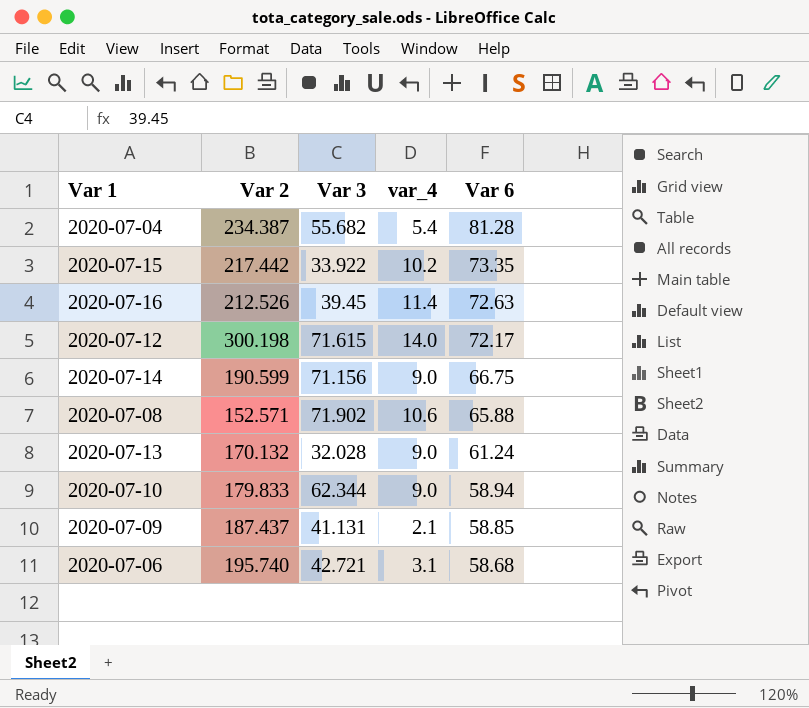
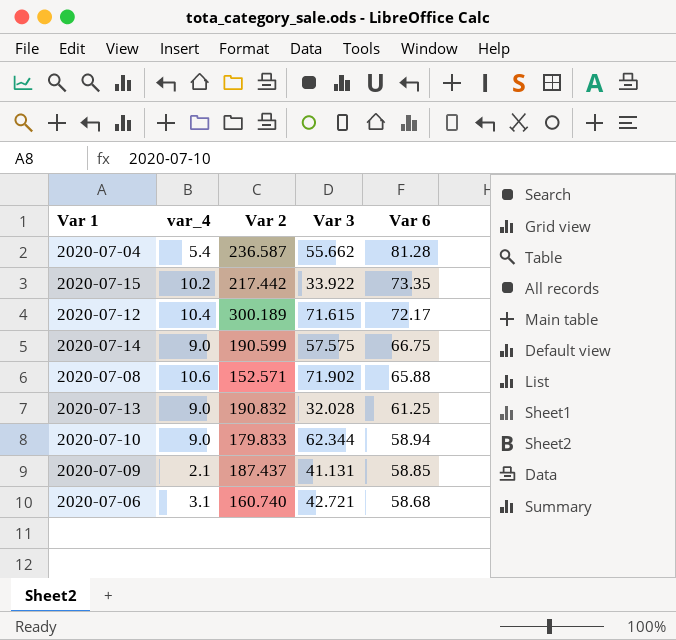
column var_4 | position: 4 -> 2
row 2020-07-16: 212.526 | 39.45 | 11.4 | 72.63 -> none
2020-07-04 | Var 2: 234.387 -> 236.587
2020-07-04 | Var 3: 55.682 -> 55.662
2020-07-12 | var_4: 14.0 -> 10.4
2020-07-12 | Var 2: 300.198 -> 300.189
2020-07-14 | Var 3: 71.156 -> 57.575
2020-07-13 | Var 2: 170.132 -> 190.832
2020-07-13 | Var 6: 61.24 -> 61.25
2020-07-06 | Var 2: 195.740 -> 160.740

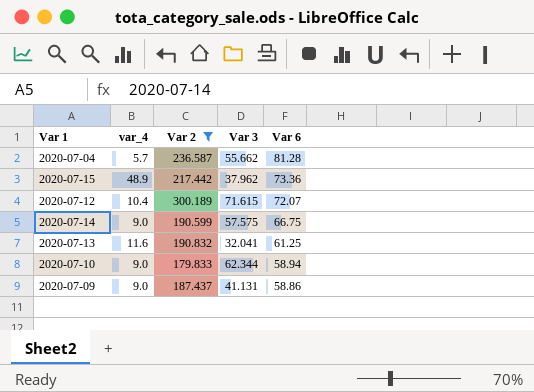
filter: none -> Var 2 >= 179.833
2020-07-04 | var_4: 5.4 -> 5.7
2020-07-15 | var_4: 10.2 -> 48.9
2020-07-15 | Var 3: 33.922 -> 37.962
2020-07-15 | Var 6: 73.35 -> 73.36
2020-07-12 | Var 6: 72.17 -> 72.07
2020-07-13 | var_4: 9.0 -> 11.6
2020-07-13 | Var 3: 32.028 -> 32.041
2020-07-09 | var_4: 2.1 -> 9.0
2020-07-09 | Var 6: 58.85 -> 58.86

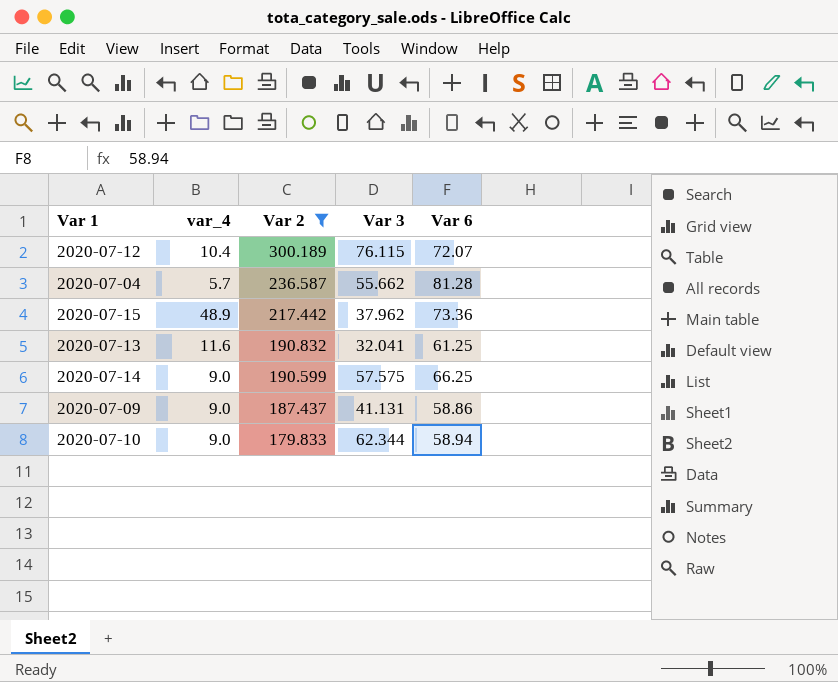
row order: Var 6 descending -> Var 2 descending
2020-07-12 | Var 3: 71.615 -> 76.115
2020-07-14 | Var 6: 66.75 -> 66.25

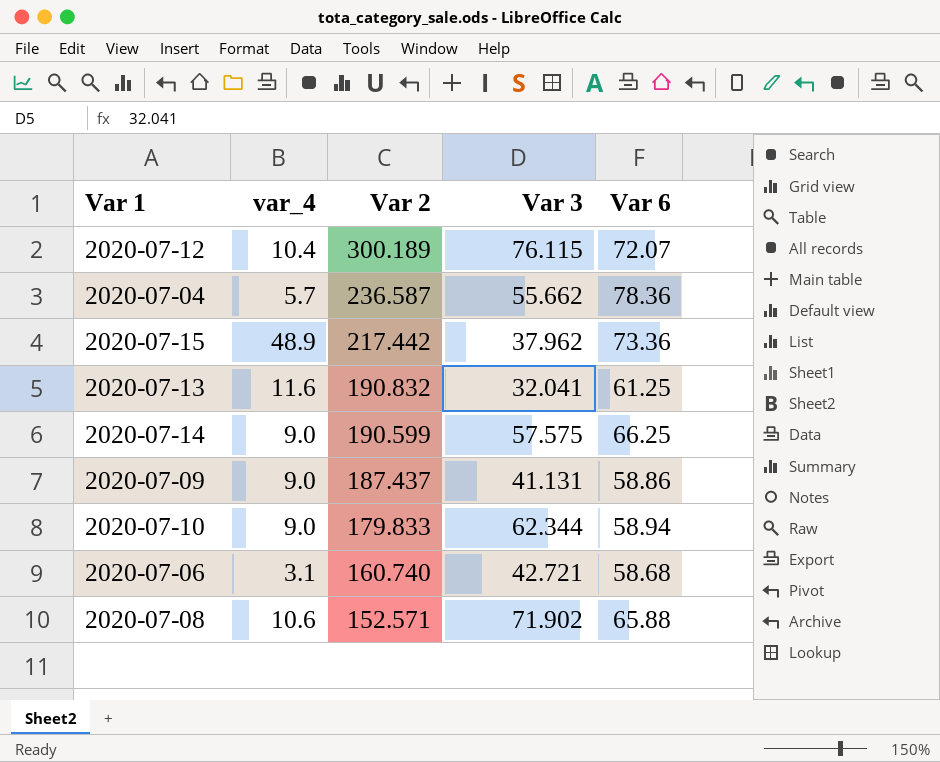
filter: Var 2 >= 179.833 -> none
2020-07-04 | Var 6: 81.28 -> 78.36

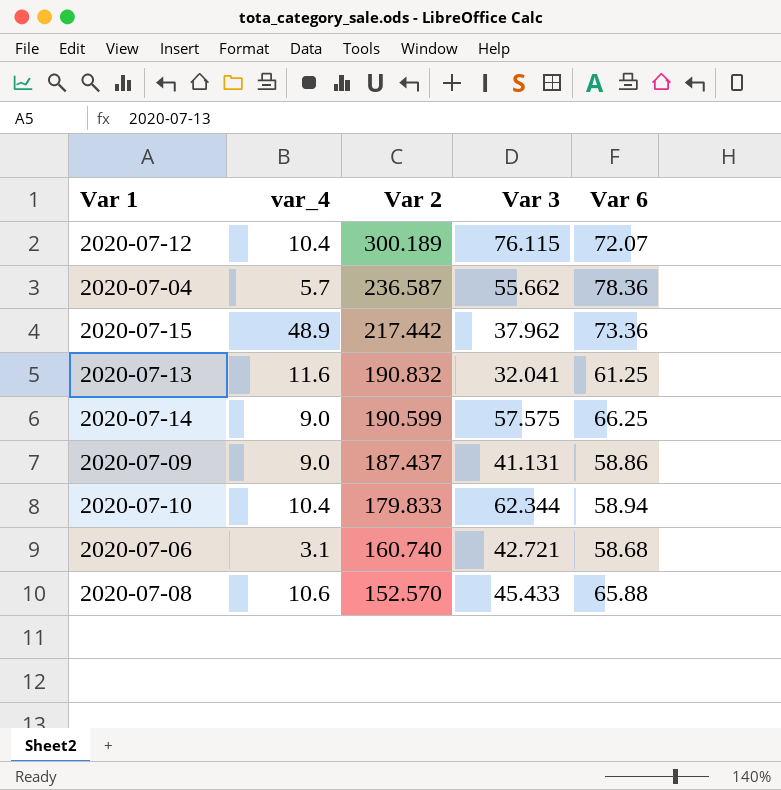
2020-07-10 | var_4: 9.0 -> 10.4
2020-07-08 | Var 2: 152.571 -> 152.570
2020-07-08 | Var 3: 71.902 -> 45.433

